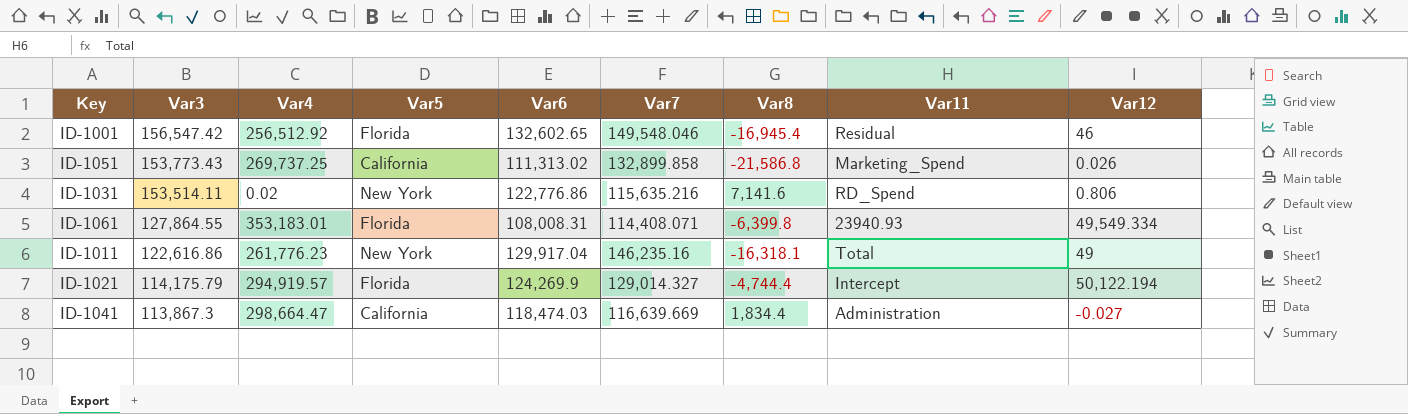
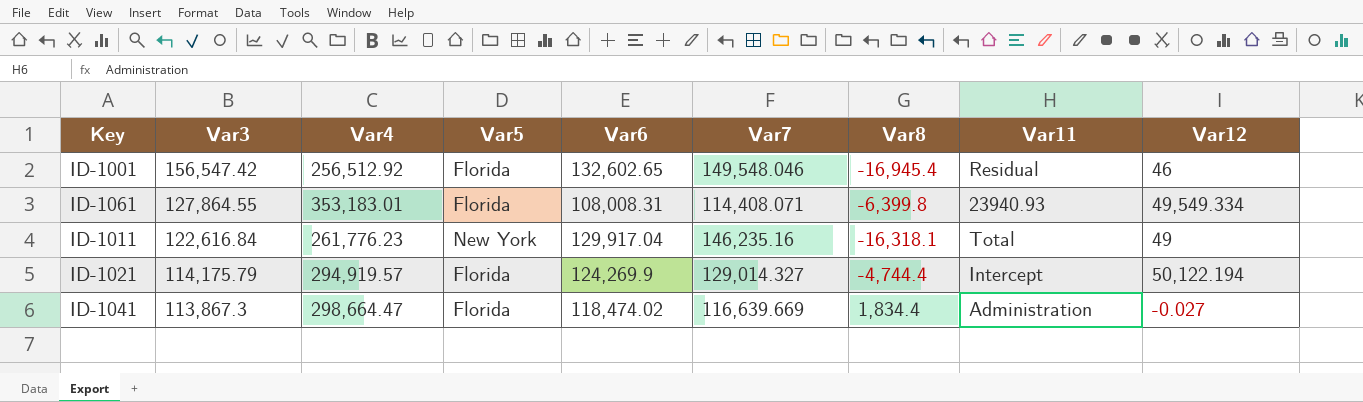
row ID-1051: 153,773.43 | 269,737.25 | California | 111,313.02 | 132,899.858 | -21,586.8 | Marketing_Spend | 0.026 -> none
row ID-1031: 153,514.11 | 0.02 | New York | 122,776.86 | 115,635.216 | 7,141.6 | RD_Spend | 0.806 -> none
ID-1011 | Var3: 122,616.86 -> 122,616.84
ID-1041 | Var5: California -> Florida
ID-1041 | Var6: 118,474.03 -> 118,474.02

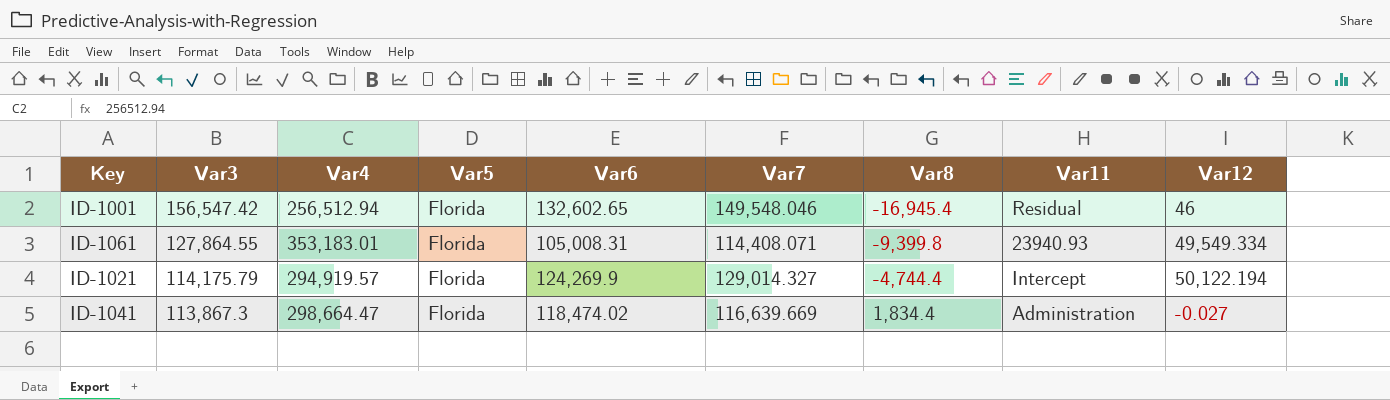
row ID-1011: 122,616.84 | 261,776.23 | New York | 129,917.04 | 146,235.16 | -16,318.1 | Total | 49 -> none
ID-1001 | Var4: 256,512.92 -> 256,512.94
ID-1061 | Var6: 108,008.31 -> 105,008.31
ID-1061 | Var8: -6,399.8 -> -9,399.8

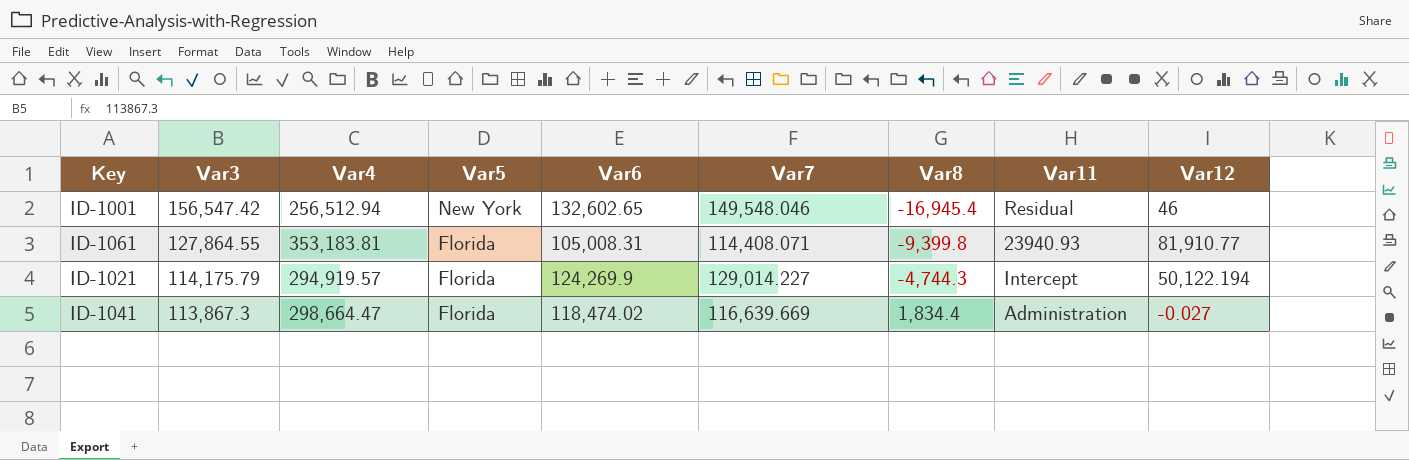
ID-1001 | Var5: Florida -> New York
ID-1061 | Var4: 353,183.01 -> 353,183.81
ID-1061 | Var12: 49,549.334 -> 81,910.77
ID-1021 | Var7: 129,014.327 -> 129,014.227
ID-1021 | Var8: -4,744.4 -> -4,744.3

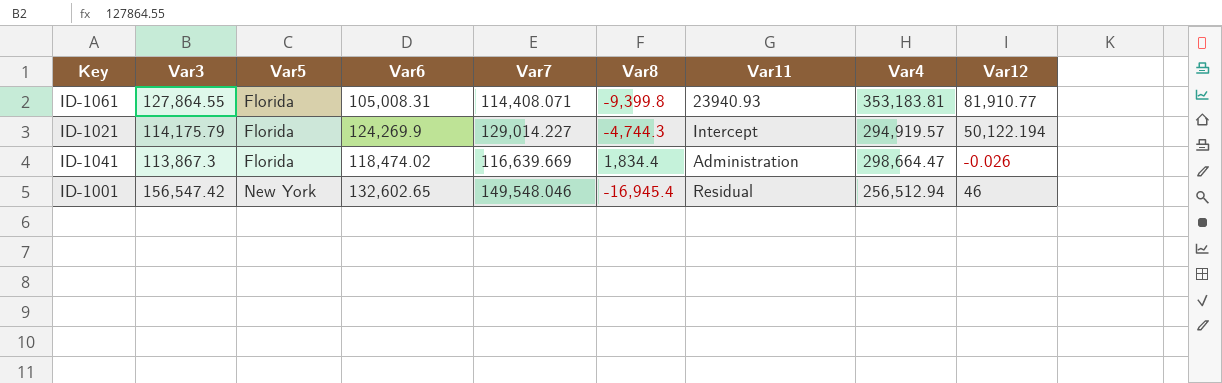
row order: Var3 descending -> Var5 ascending
column Var4 | position: 3 -> 8
ID-1041 | Var12: -0.027 -> -0.026

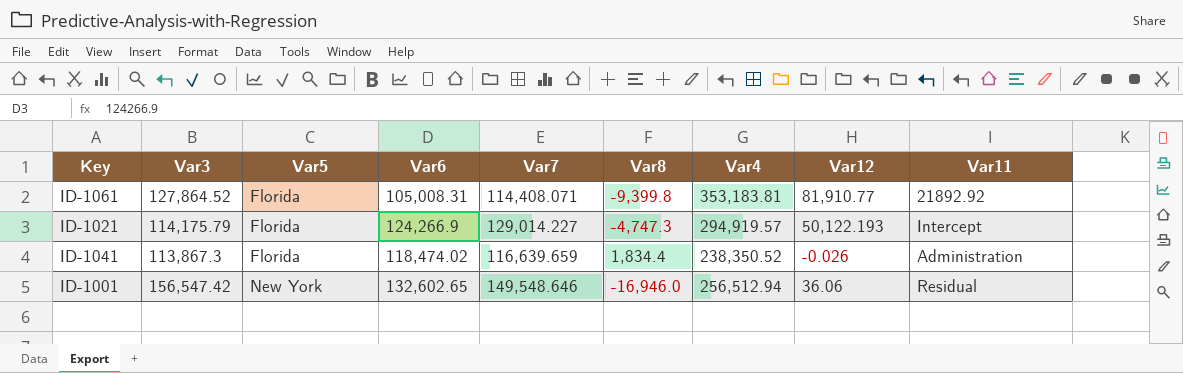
column Var11 | position: 7 -> 9
ID-1061 | Var3: 127,864.55 -> 127,864.52
ID-1061 | Var11: 23940.93 -> 21892.92
ID-1021 | Var6: 124,269.9 -> 124,266.9
ID-1021 | Var8: -4,744.3 -> -4,747.3
ID-1021 | Var12: 50,122.194 -> 50,122.193
ID-1041 | Var7: 116,639.669 -> 116,639.659
ID-1041 | Var4: 298,664.47 -> 238,350.52
ID-1001 | Var7: 149,548.046 -> 149,548.646
ID-1001 | Var8: -16,945.4 -> -16,946.0
ID-1001 | Var12: 46 -> 36.06

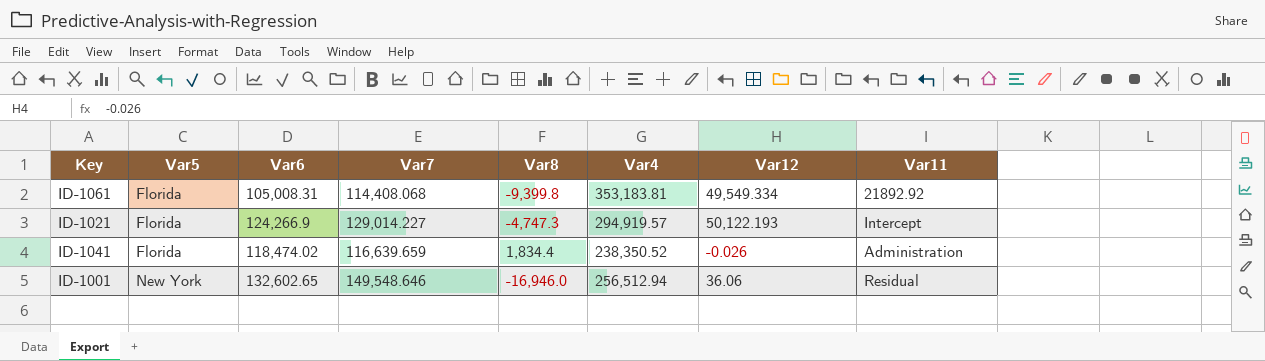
column Var3 | position: 2 -> none
ID-1061 | Var7: 114,408.071 -> 114,408.068
ID-1061 | Var12: 81,910.77 -> 49,549.334

